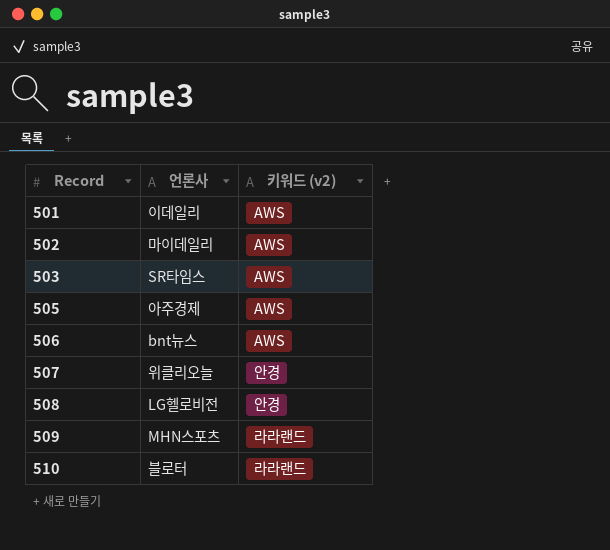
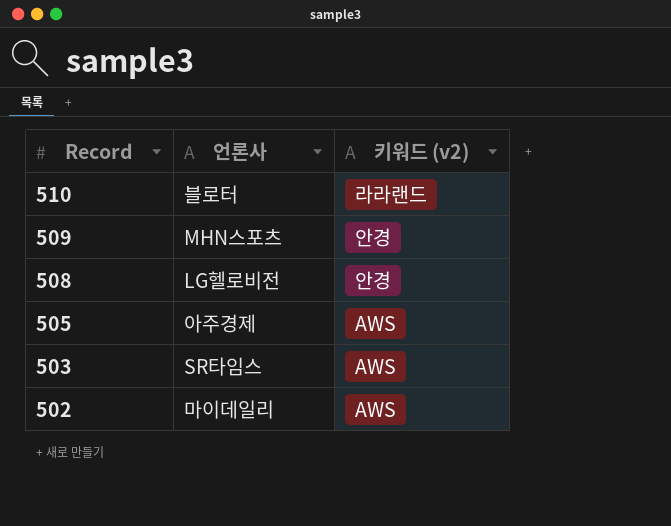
row order: Record ascending -> Record descending
row 501: 이데일리 | AWS -> none
row 506: bnt뉴스 | AWS -> none
row 507: 위클리오늘 | 안경 -> none
509 | 키워드 (v2): 라라랜드 -> 안경

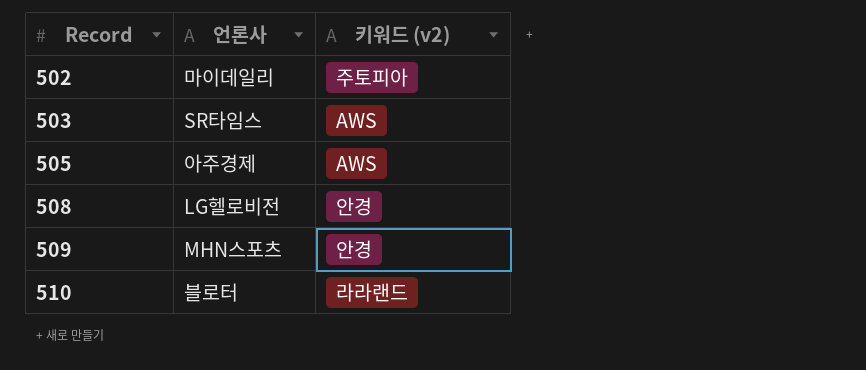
row order: Record descending -> Record ascending
502 | 키워드 (v2): AWS -> 주토피아

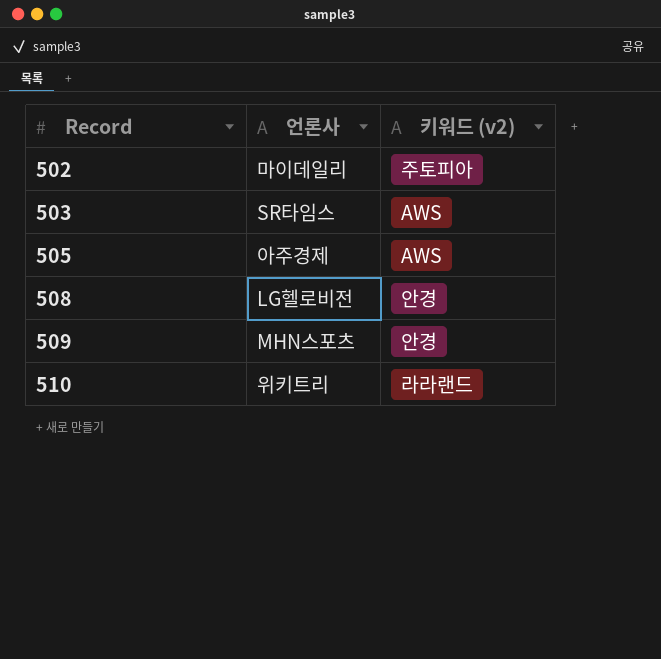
510 | 언론사: 블로터 -> 위키트리

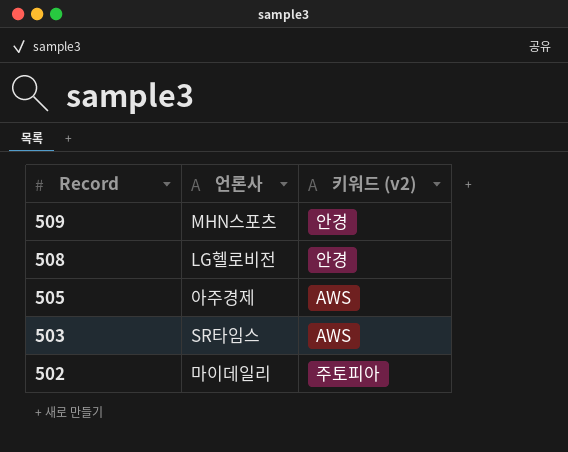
row order: Record ascending -> Record descending
row 510: 위키트리 | 라라랜드 -> none

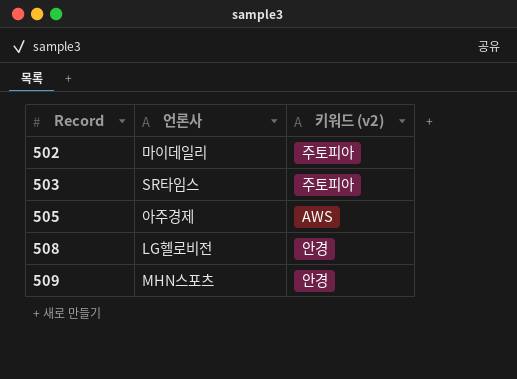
row order: Record descending -> Record ascending
503 | 키워드 (v2): AWS -> 주토피아

